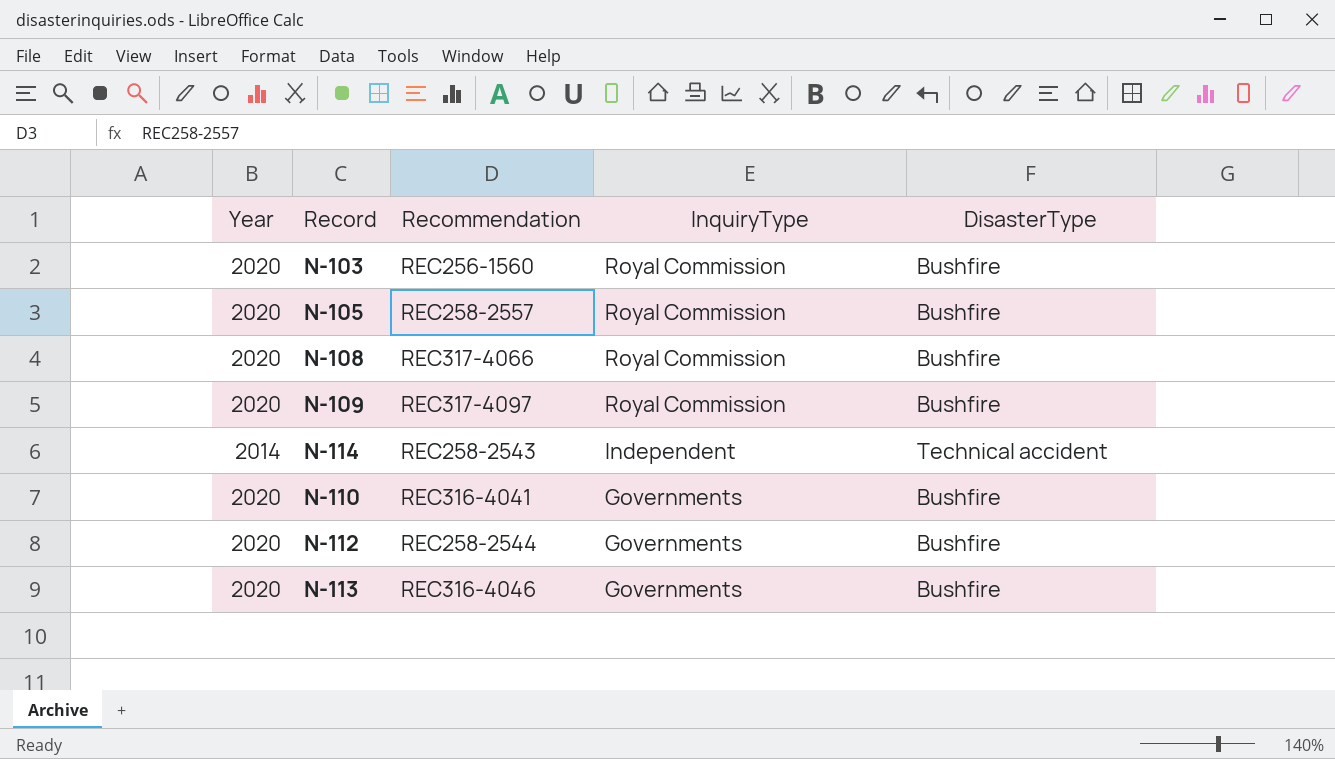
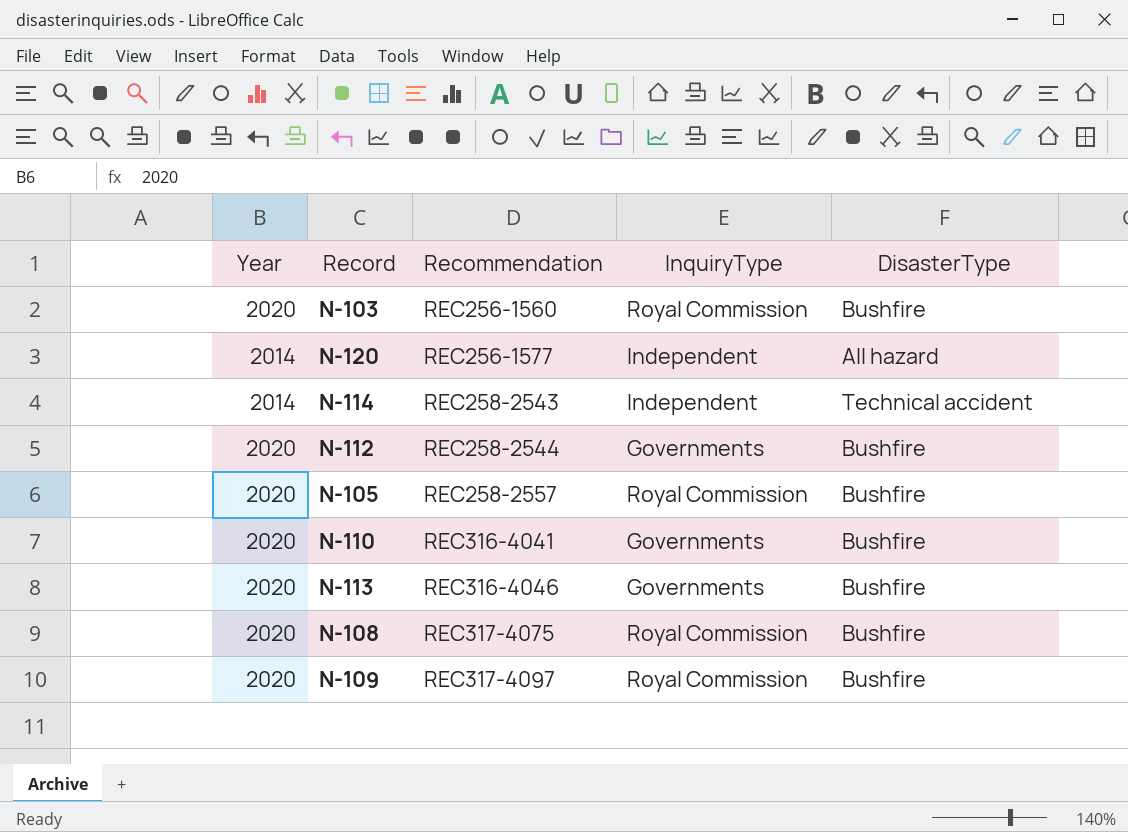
row order: InquiryType descending -> Recommendation ascending
row N-120: none -> 2014 | REC256-1577 | Independent | All hazard
N-108 | Recommendation: REC317-4066 -> REC317-4075

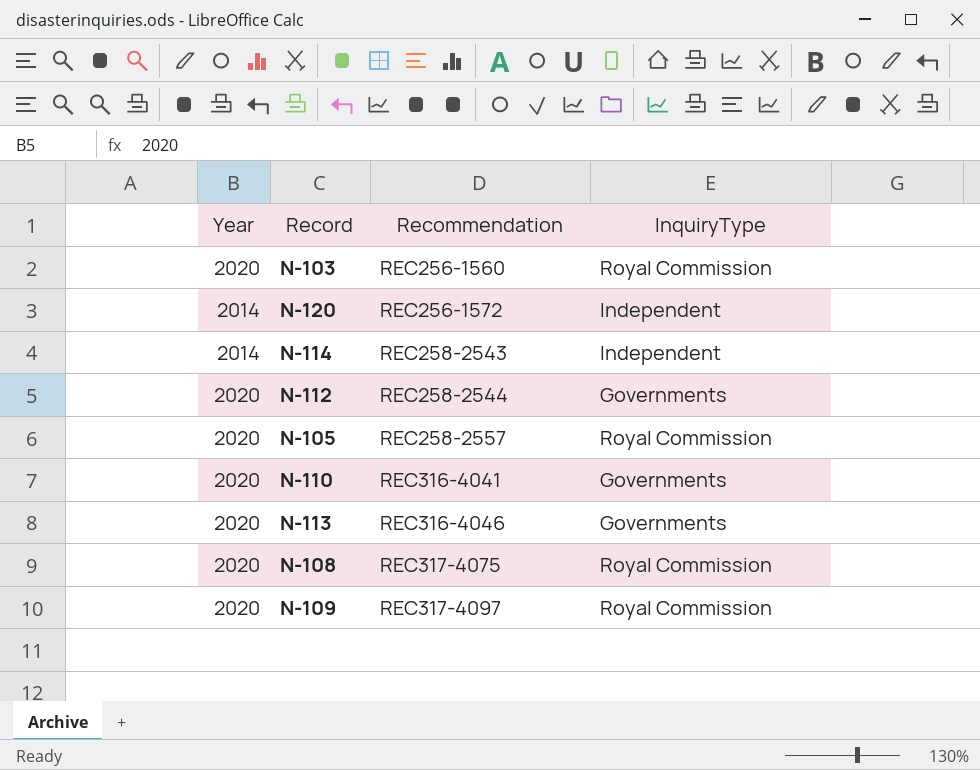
column DisasterType | position: 5 -> none
N-120 | Recommendation: REC256-1577 -> REC256-1572

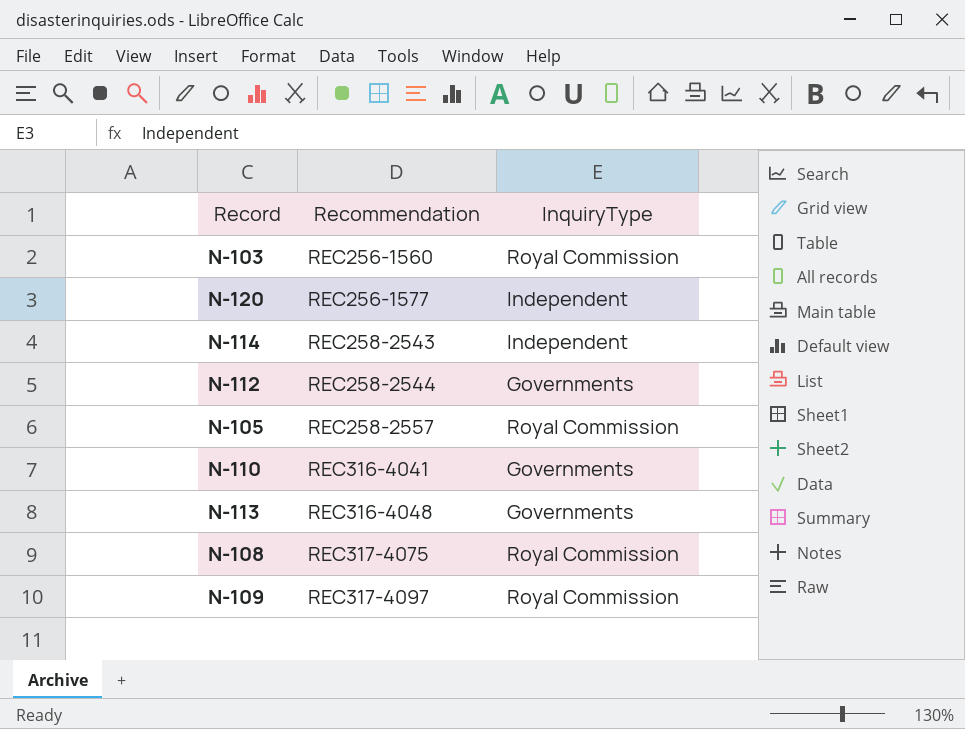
column Year | position: 1 -> none
N-120 | Recommendation: REC256-1572 -> REC256-1577
N-113 | Recommendation: REC316-4046 -> REC316-4048

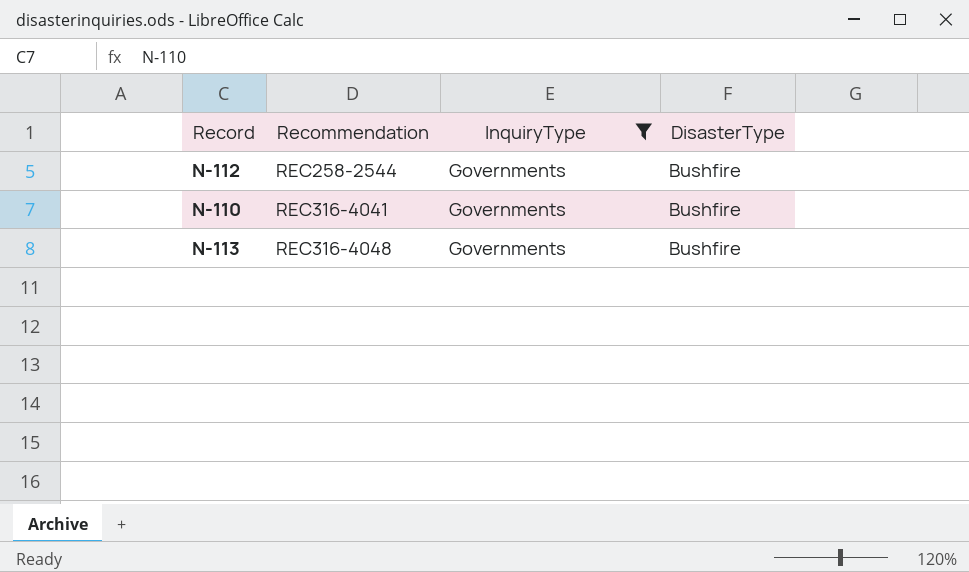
filter: none -> InquiryType = Governments
column DisasterType | position: none -> 4

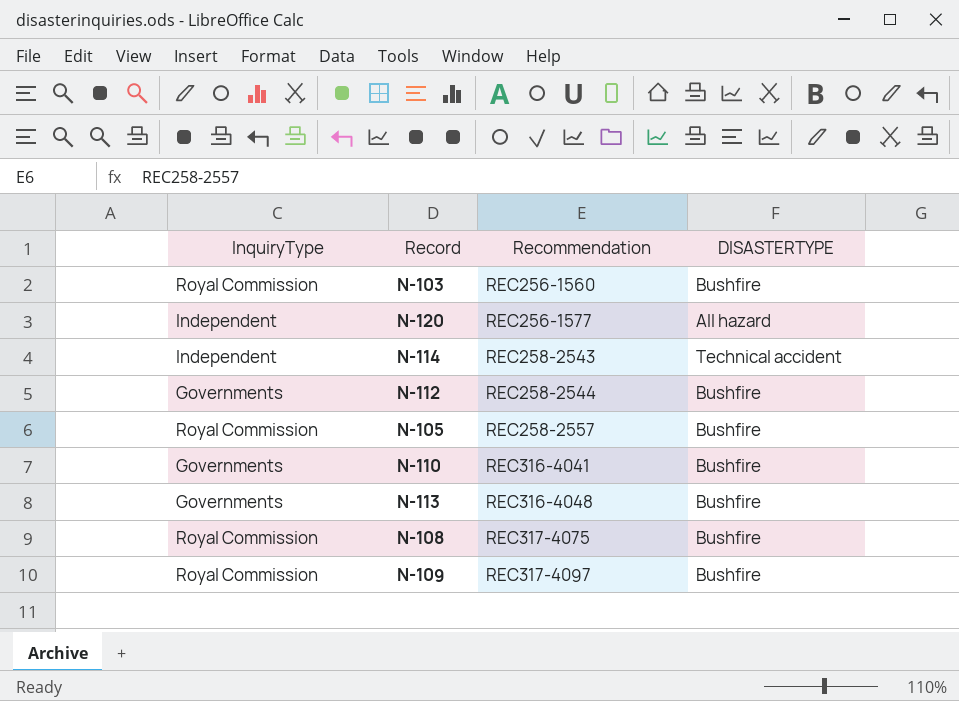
filter: InquiryType = Governments -> none
column InquiryType | position: 3 -> 1
column name: DisasterType -> DISASTERTYPE

